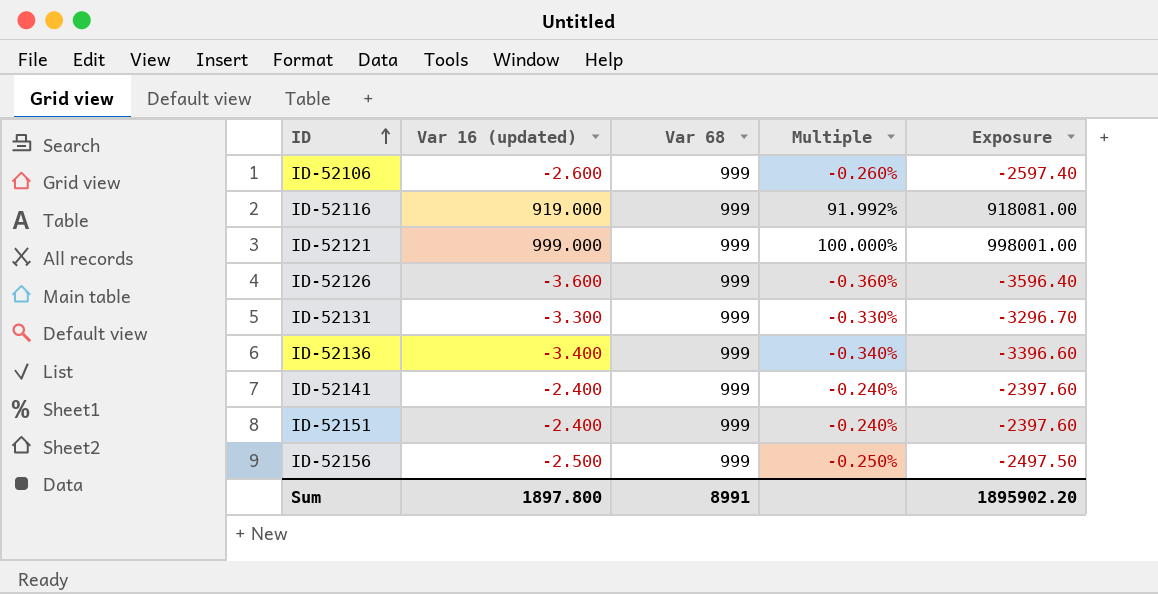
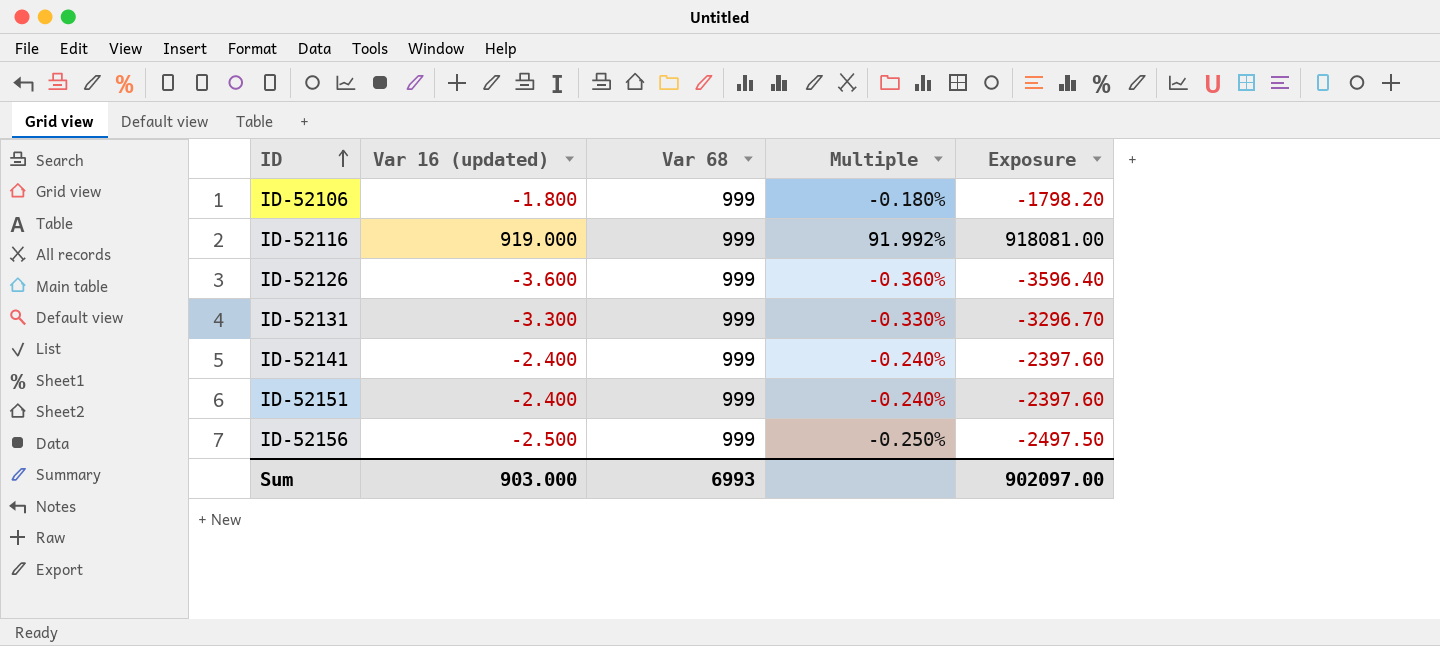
row ID-52121: 999.000 | 999 | 100.000% | 998001.00 -> none
row ID-52136: -3.400 | 999 | -0.340% | -3396.60 -> none
ID-52106 | Var 16 (updated): -2.600 -> -1.800
ID-52106 | Multiple: -0.260% -> -0.180%
ID-52106 | Exposure: -2597.40 -> -1798.20
Sum | Var 16 (updated): 1897.800 -> 903.000
Sum | Var 68: 8991 -> 6993
Sum | Exposure: 1895902.20 -> 902097.00

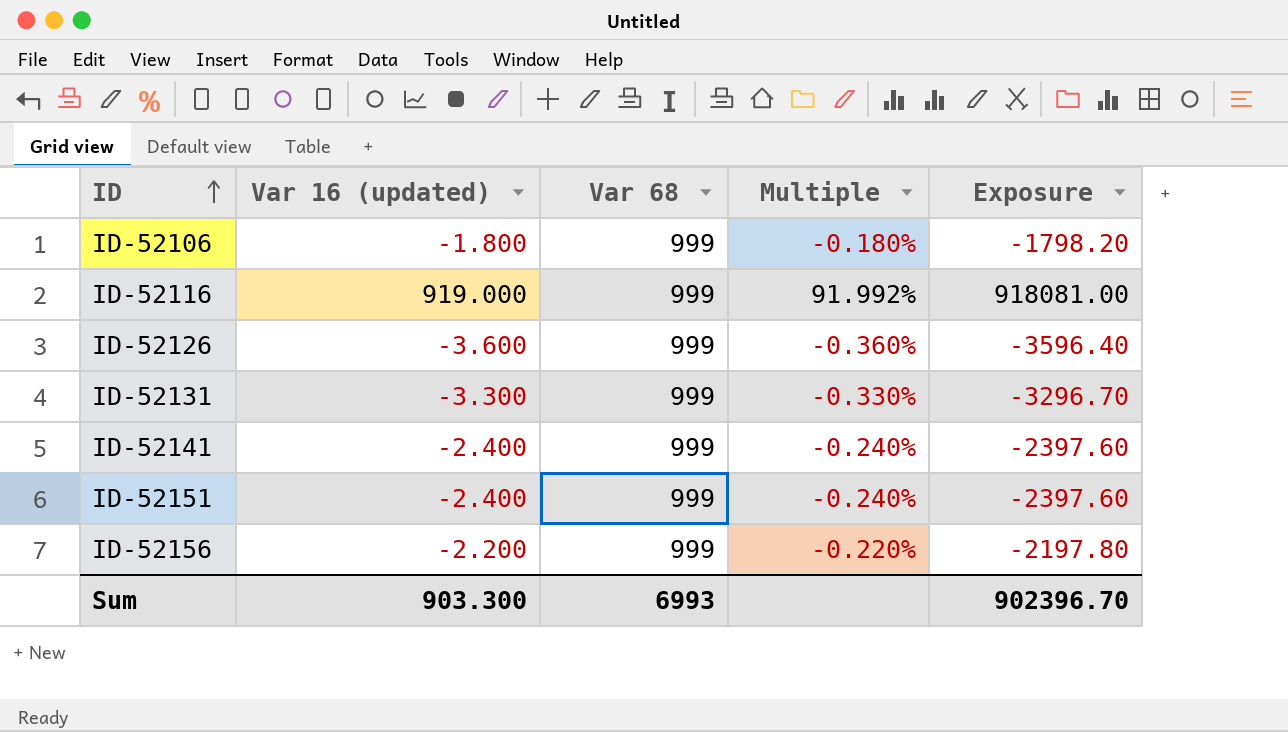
ID-52156 | Var 16 (updated): -2.500 -> -2.200
ID-52156 | Multiple: -0.250% -> -0.220%
ID-52156 | Exposure: -2497.50 -> -2197.80
Sum | Var 16 (updated): 903.000 -> 903.300
Sum | Exposure: 902097.00 -> 902396.70

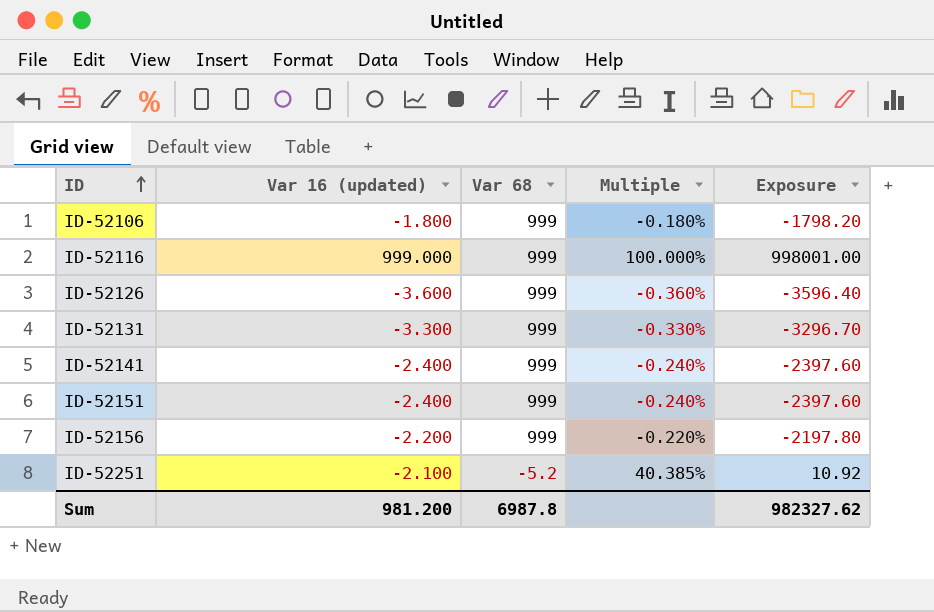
ID-52116 | Var 16 (updated): 919.000 -> 999.000
ID-52116 | Multiple: 91.992% -> 100.000%
ID-52116 | Exposure: 918081.00 -> 998001.00
row ID-52251: none -> -2.100 | -5.2 | 40.385% | 10.92
Sum | Var 16 (updated): 903.300 -> 981.200
Sum | Var 68: 6993 -> 6987.8
Sum | Exposure: 902396.70 -> 982327.62

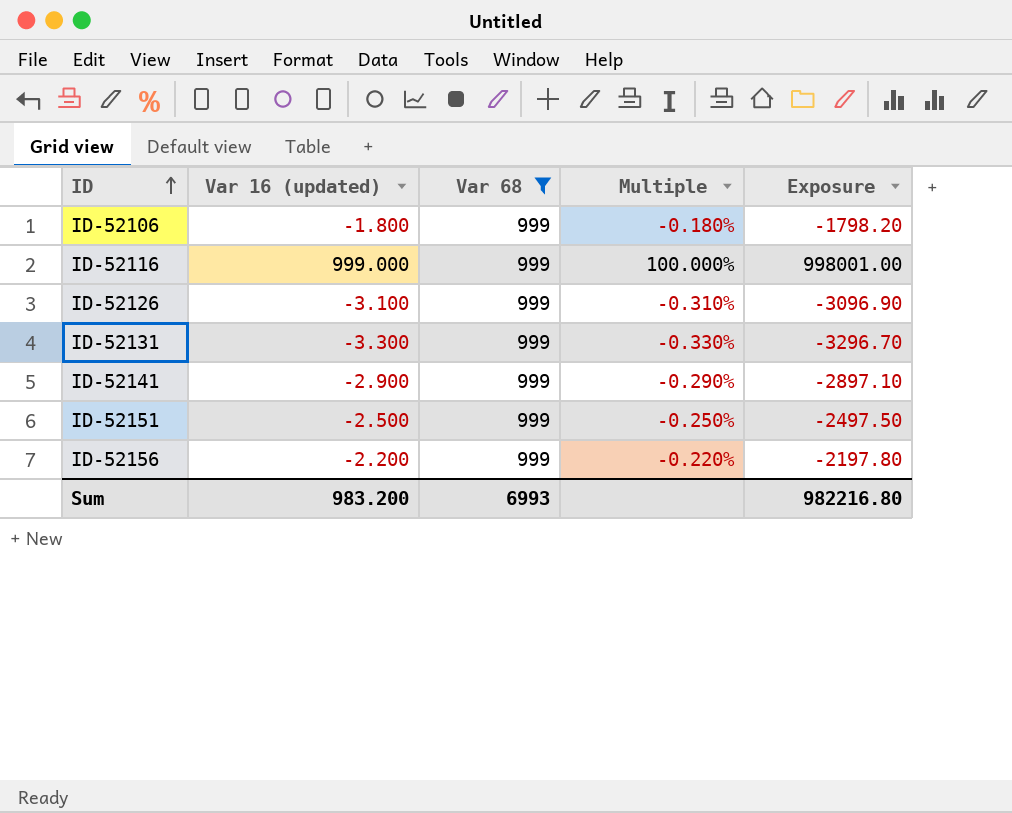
filter: none -> Var 68 = 999
ID-52126 | Var 16 (updated): -3.600 -> -3.100
ID-52126 | Multiple: -0.360% -> -0.310%
ID-52126 | Exposure: -3596.40 -> -3096.90
ID-52141 | Var 16 (updated): -2.400 -> -2.900
ID-52141 | Multiple: -0.240% -> -0.290%
ID-52141 | Exposure: -2397.60 -> -2897.10
ID-52151 | Var 16 (updated): -2.400 -> -2.500
ID-52151 | Multiple: -0.240% -> -0.250%
ID-52151 | Exposure: -2397.60 -> -2497.50
Sum | Var 16 (updated): 981.200 -> 983.200
Sum | Var 68: 6987.8 -> 6993
Sum | Exposure: 982327.62 -> 982216.80

